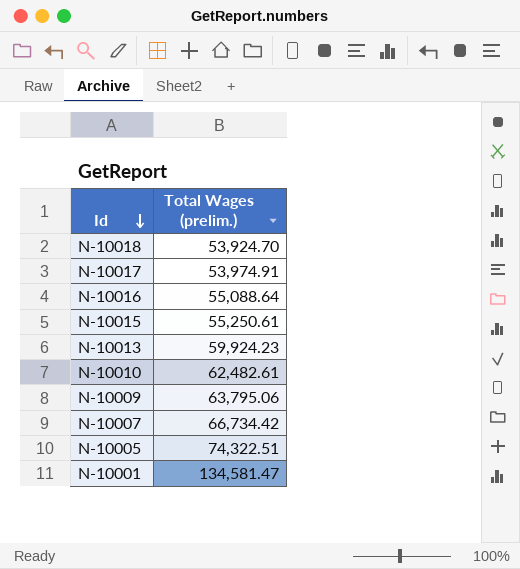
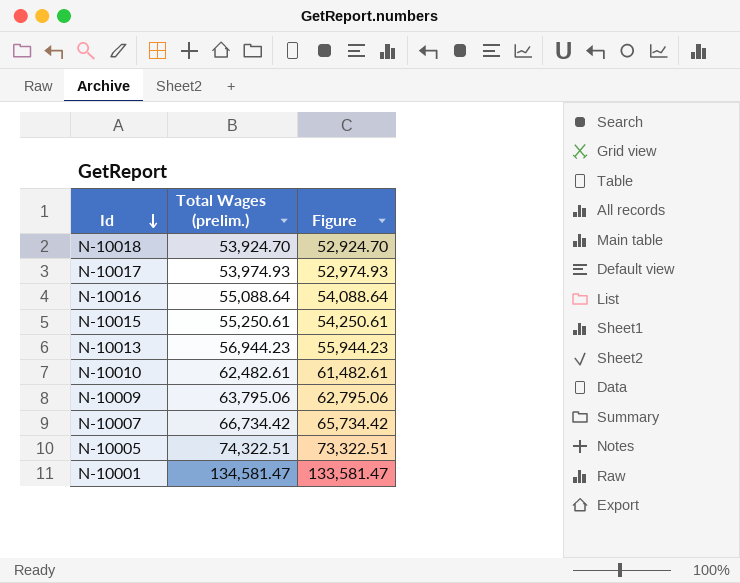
column Figure | formula: none -> [Total Wages (prelim.)] - 1000
N-10017 | Total Wages (prelim.): 53,974.91 -> 53,974.93
N-10013 | Total Wages (prelim.): 59,924.23 -> 56,944.23

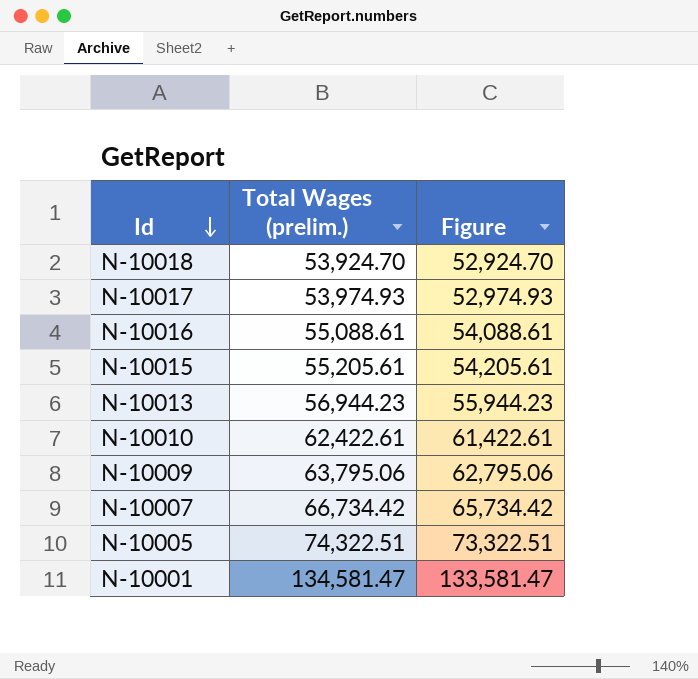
N-10016 | Total Wages (prelim.): 55,088.64 -> 55,088.61
N-10016 | Figure: 54,088.64 -> 54,088.61
N-10015 | Total Wages (prelim.): 55,250.61 -> 55,205.61
N-10015 | Figure: 54,250.61 -> 54,205.61
N-10010 | Total Wages (prelim.): 62,482.61 -> 62,422.61
N-10010 | Figure: 61,482.61 -> 61,422.61

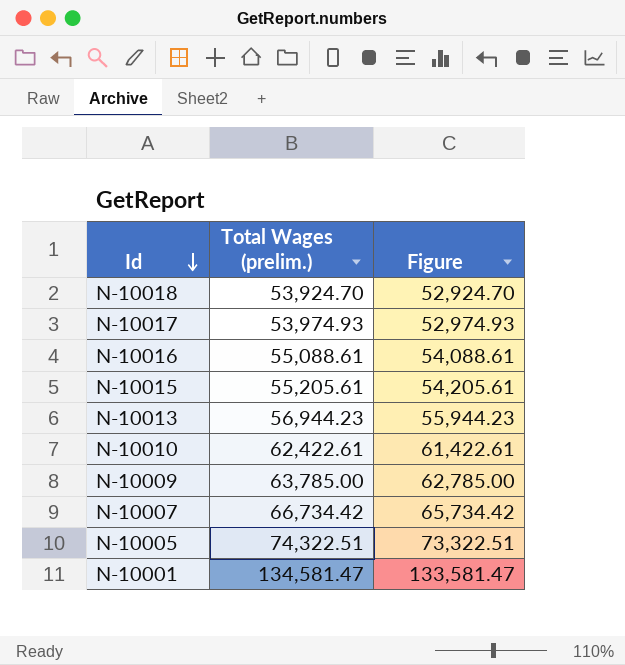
N-10009 | Total Wages (prelim.): 63,795.06 -> 63,785.00
N-10009 | Figure: 62,795.06 -> 62,785.00

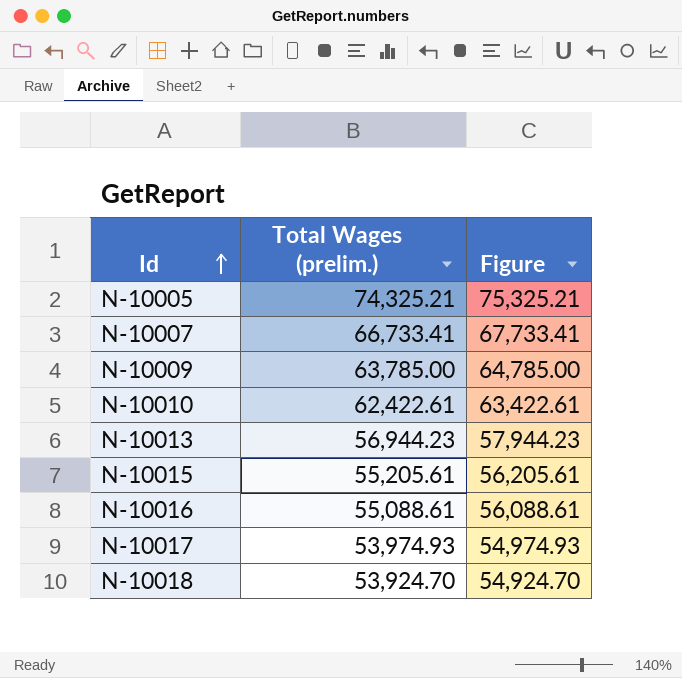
row order: Id descending -> Id ascending
column Figure | formula: [Total Wages (prelim.)] - 1000 -> [Total Wages (prelim.)] + 1000
row N-10001: 134,581.47 | 133,581.47 -> none
N-10005 | Total Wages (prelim.): 74,322.51 -> 74,325.21
N-10007 | Total Wages (prelim.): 66,734.42 -> 66,733.41

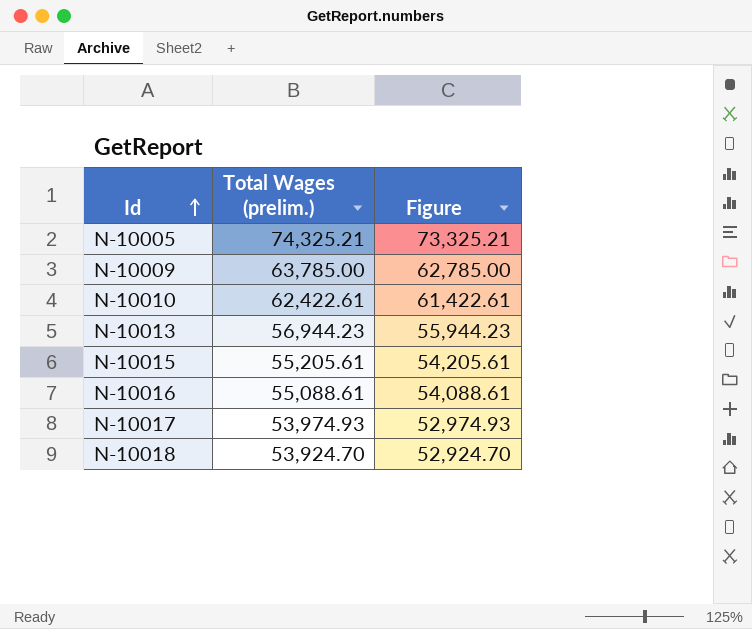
column Figure | formula: [Total Wages (prelim.)] + 1000 -> [Total Wages (prelim.)] - 1000
row N-10007: 66,733.41 | 67,733.41 -> none

